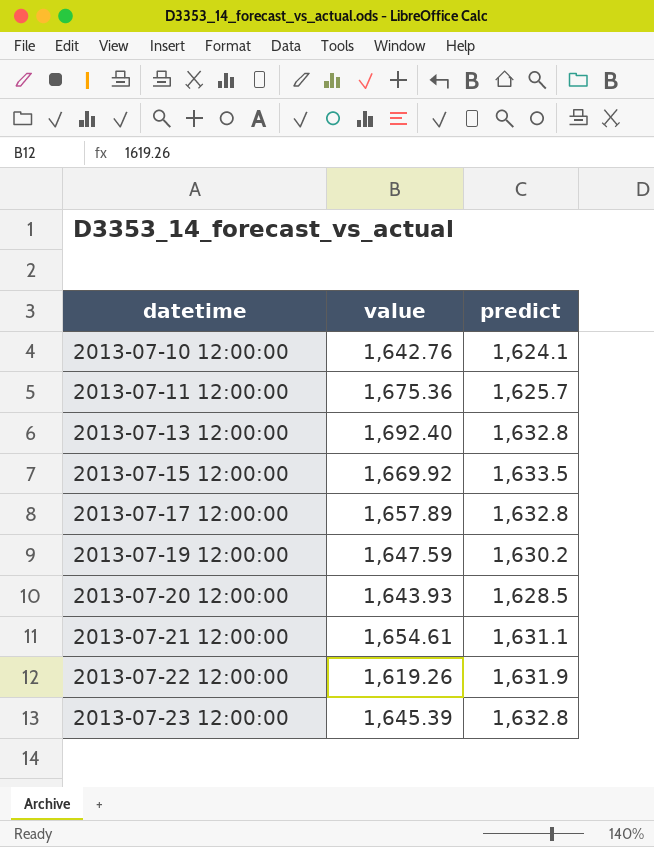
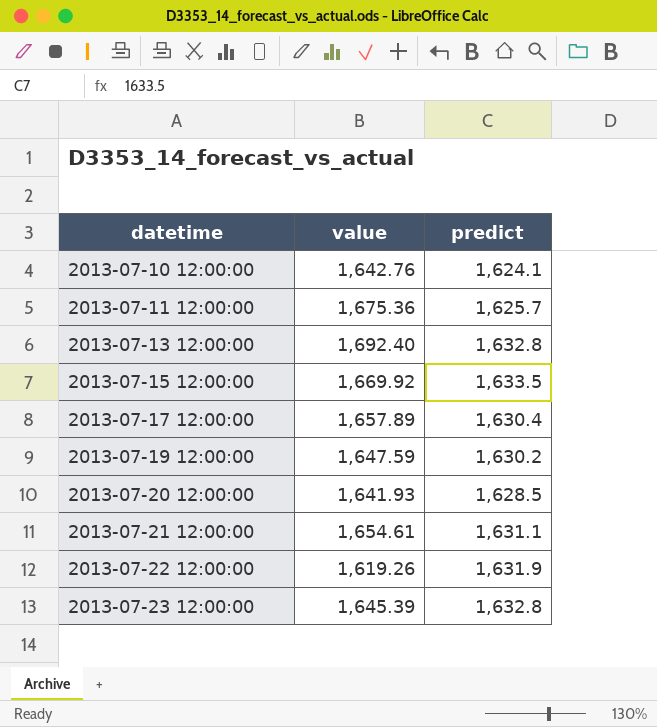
2013-07-17 12:00:00 | predict: 1,632.8 -> 1,630.4
2013-07-20 12:00:00 | value: 1,643.93 -> 1,641.93

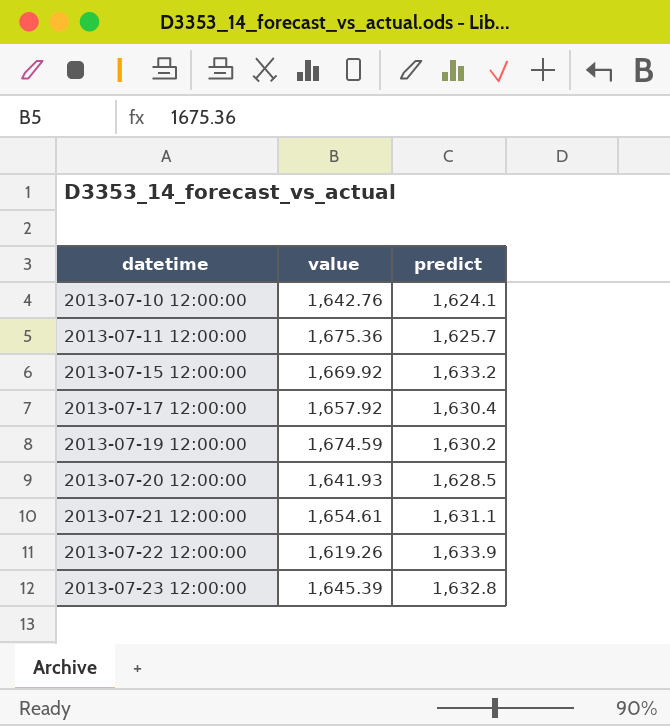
row 2013-07-13 12:00:00: 1,692.40 | 1,632.8 -> none
2013-07-15 12:00:00 | predict: 1,633.5 -> 1,633.2
2013-07-17 12:00:00 | value: 1,657.89 -> 1,657.92
2013-07-19 12:00:00 | value: 1,647.59 -> 1,674.59
2013-07-22 12:00:00 | predict: 1,631.9 -> 1,633.9

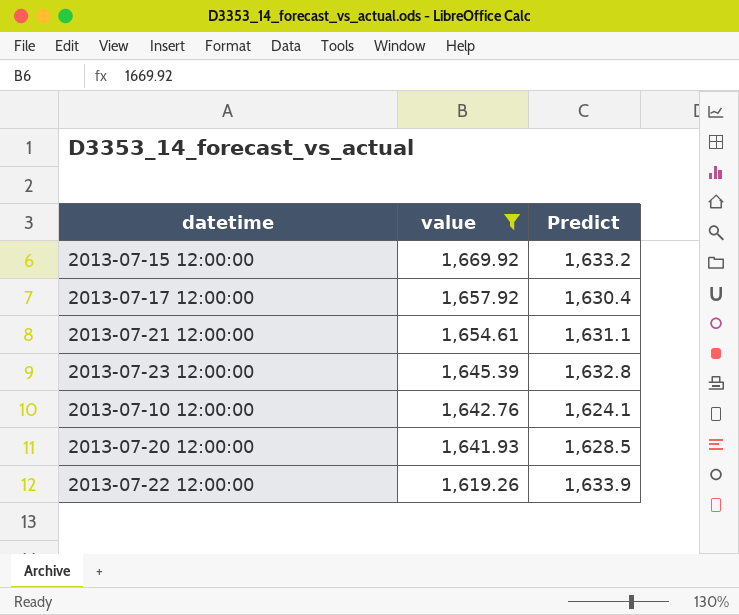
filter: none -> value <= 1,669.92
row order: datetime ascending -> value descending
column name: predict -> Predict

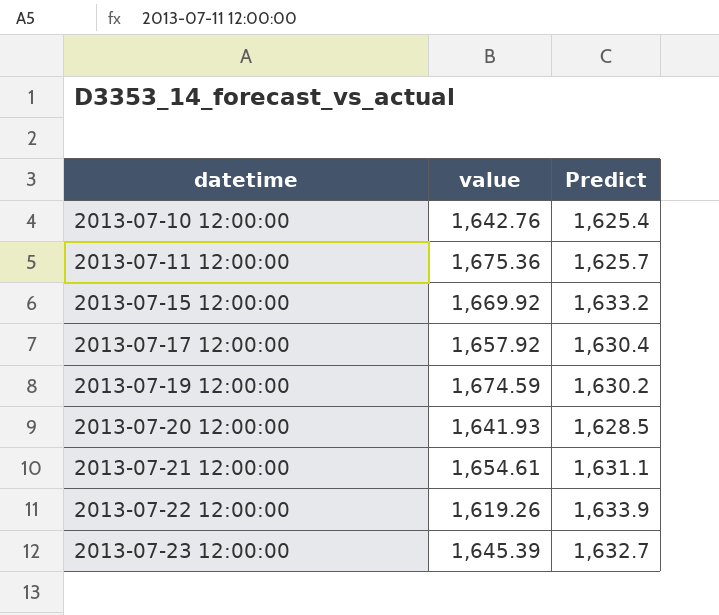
filter: value <= 1,669.92 -> none
row order: value descending -> datetime ascending
2013-07-10 12:00:00 | Predict: 1,624.1 -> 1,625.4
2013-07-23 12:00:00 | Predict: 1,632.8 -> 1,632.7

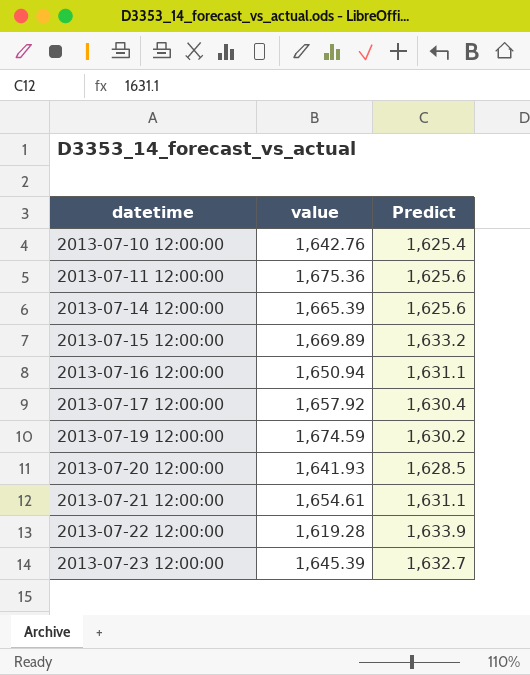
2013-07-11 12:00:00 | Predict: 1,625.7 -> 1,625.6
row 2013-07-14 12:00:00: none -> 1,665.39 | 1,625.6
2013-07-15 12:00:00 | value: 1,669.92 -> 1,669.89
row 2013-07-16 12:00:00: none -> 1,650.94 | 1,631.1
2013-07-22 12:00:00 | value: 1,619.26 -> 1,619.28

